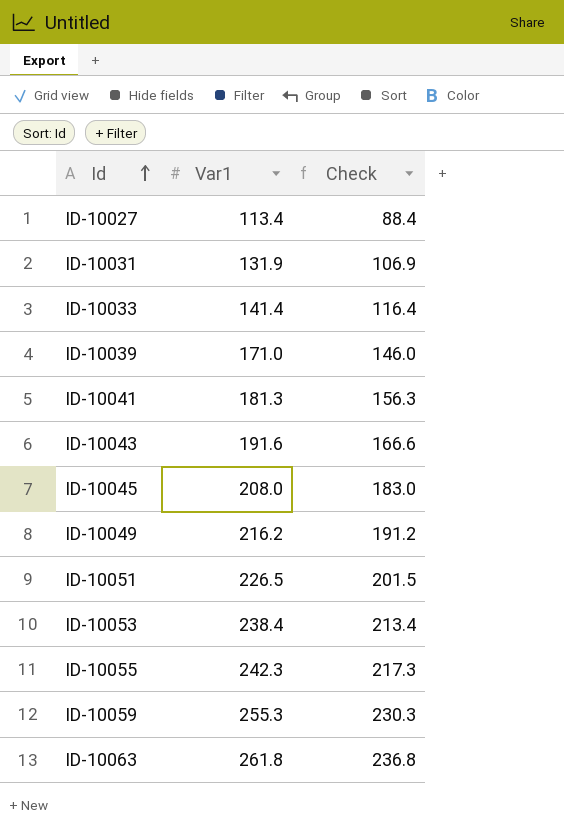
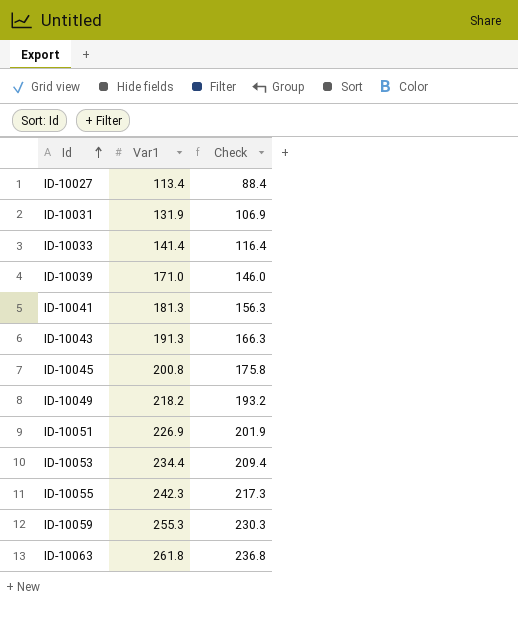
ID-10043 | Var1: 191.6 -> 191.3
ID-10043 | Check: 166.6 -> 166.3
ID-10045 | Var1: 208.0 -> 200.8
ID-10045 | Check: 183.0 -> 175.8
ID-10049 | Var1: 216.2 -> 218.2
ID-10049 | Check: 191.2 -> 193.2
ID-10051 | Var1: 226.5 -> 226.9
ID-10051 | Check: 201.5 -> 201.9
ID-10053 | Var1: 238.4 -> 234.4
ID-10053 | Check: 213.4 -> 209.4

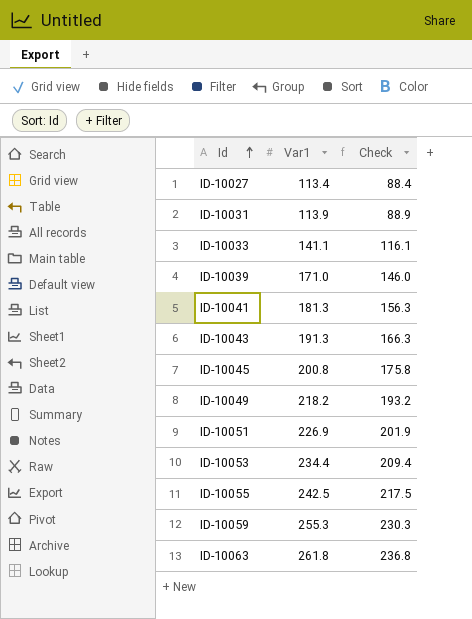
ID-10031 | Var1: 131.9 -> 113.9
ID-10031 | Check: 106.9 -> 88.9
ID-10033 | Var1: 141.4 -> 141.1
ID-10033 | Check: 116.4 -> 116.1
ID-10055 | Var1: 242.3 -> 242.5
ID-10055 | Check: 217.3 -> 217.5

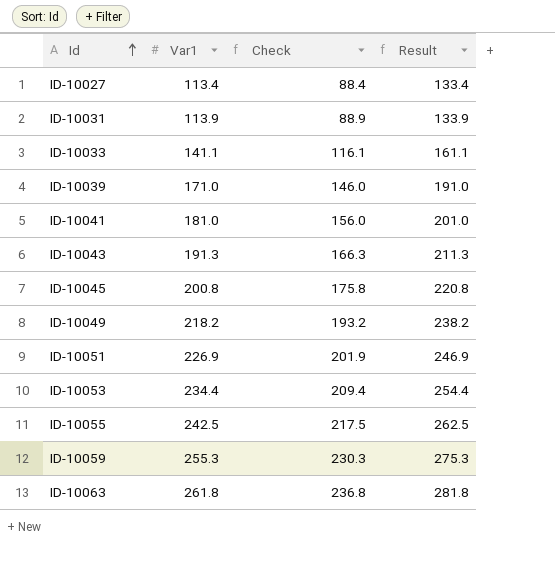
column Result | formula: none -> [Var1] + 20
ID-10041 | Var1: 181.3 -> 181.0
ID-10041 | Check: 156.3 -> 156.0

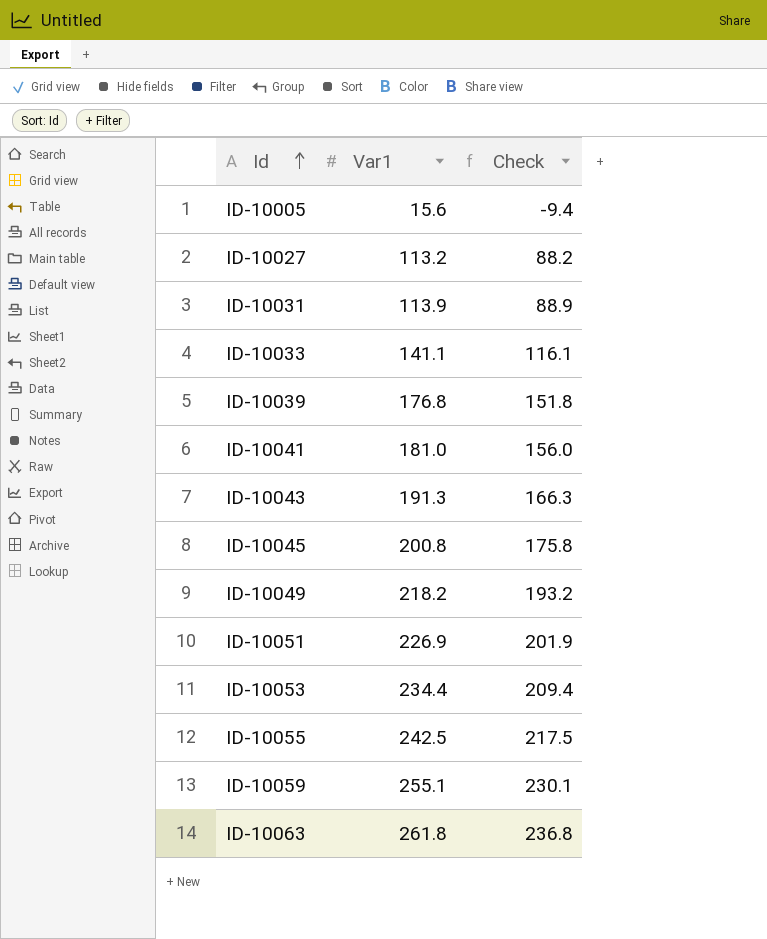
column Result | formula: [Var1] + 20 -> none
row ID-10005: none -> 15.6 | -9.4
ID-10027 | Var1: 113.4 -> 113.2
ID-10027 | Check: 88.4 -> 88.2
ID-10039 | Var1: 171.0 -> 176.8
ID-10039 | Check: 146.0 -> 151.8
ID-10059 | Var1: 255.3 -> 255.1
ID-10059 | Check: 230.3 -> 230.1

